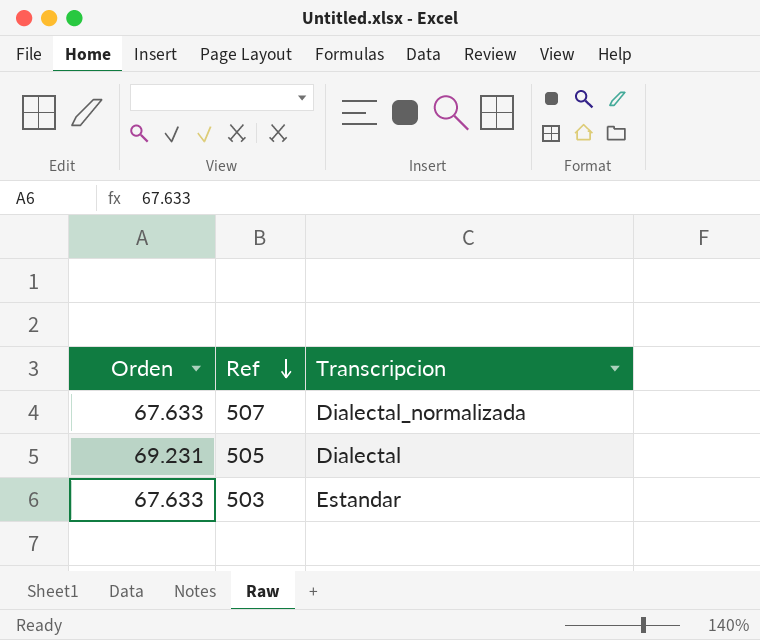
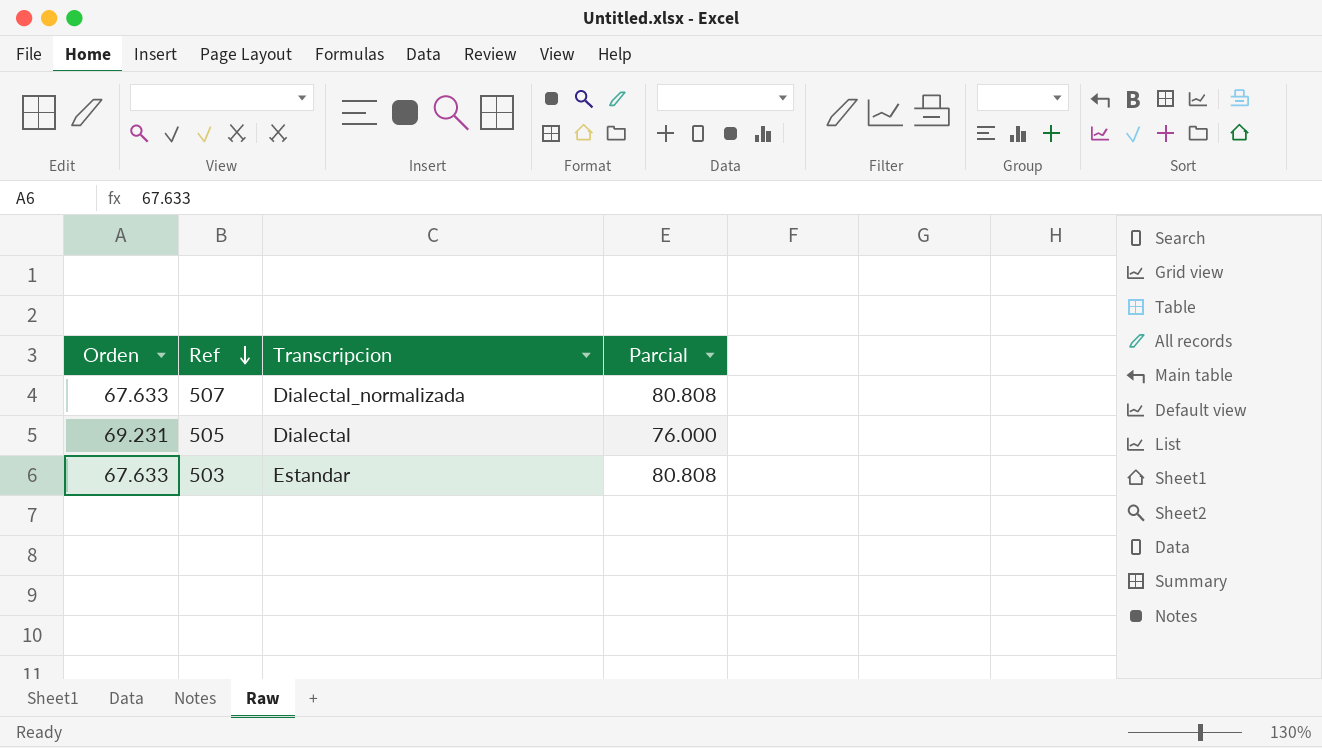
column Parcial | position: none -> 4

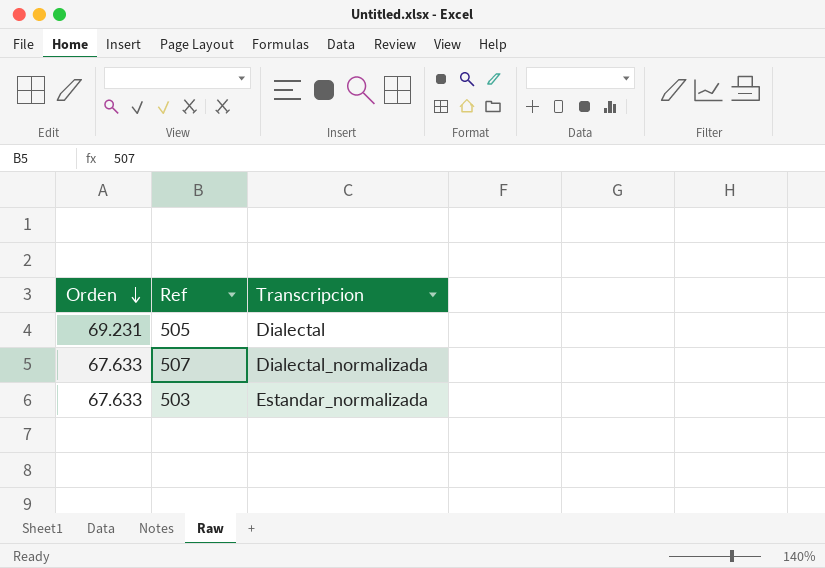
row order: Ref descending -> Orden descending
column Parcial | position: 4 -> none
503 | Transcripcion: Estandar -> Estandar_normalizada

